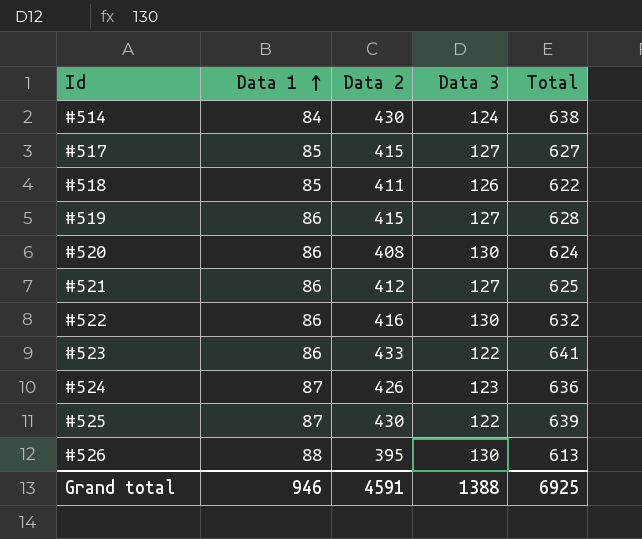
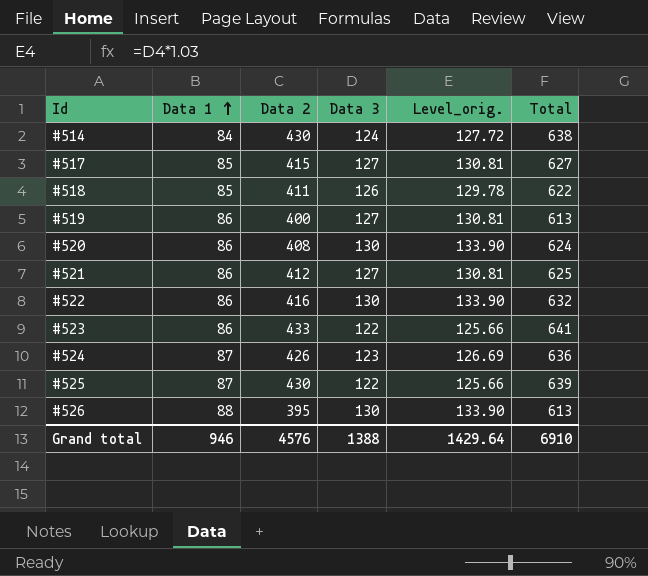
column Level_orig. | formula: none -> [Data 3] * 1.03
#519 | Data 2: 415 -> 400
#519 | Total: 628 -> 613
Grand total | Data 2: 4591 -> 4576
Grand total | Total: 6925 -> 6910

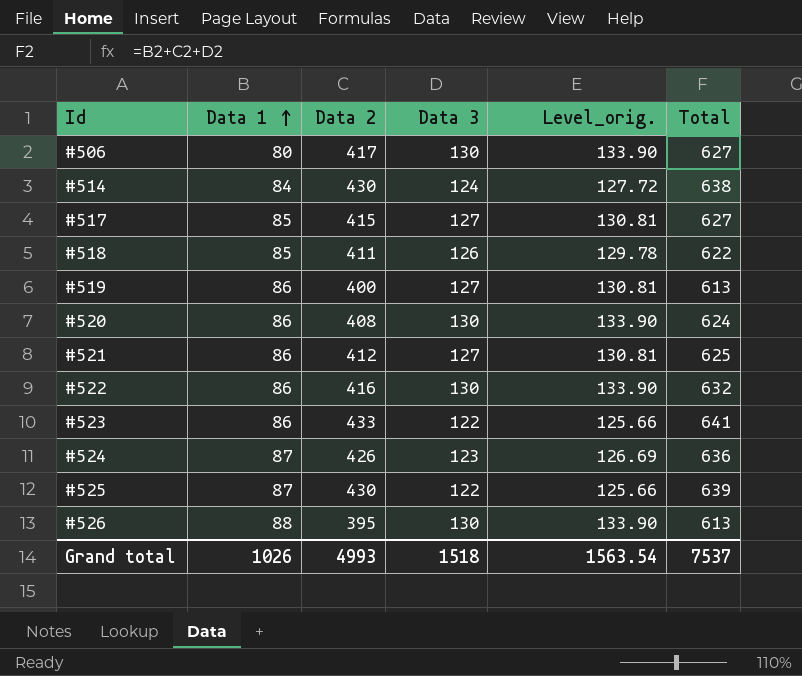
row #506: none -> 80 | 417 | 130 | 133.90 | 627
Grand total | Data 1: 946 -> 1026
Grand total | Data 2: 4576 -> 4993
Grand total | Data 3: 1388 -> 1518
Grand total | Level_orig.: 1429.64 -> 1563.54
Grand total | Total: 6910 -> 7537

